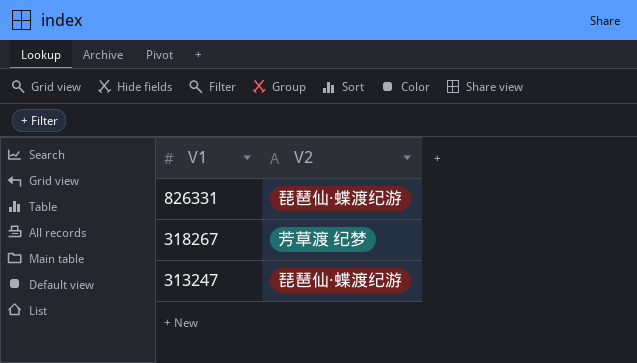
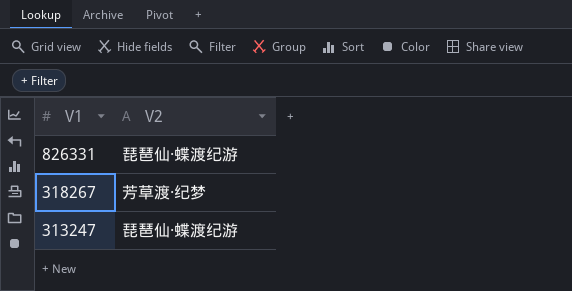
318267 | V2: 芳草渡 纪梦 -> 芳草渡·纪梦

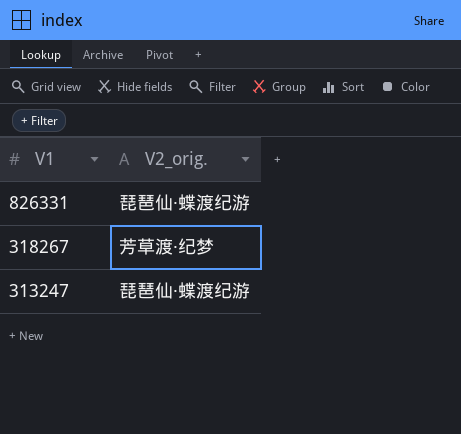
column name: V2 -> V2_orig.

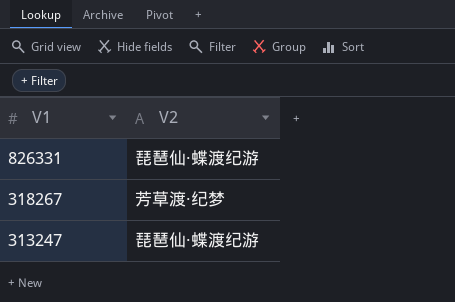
column name: V2_orig. -> V2

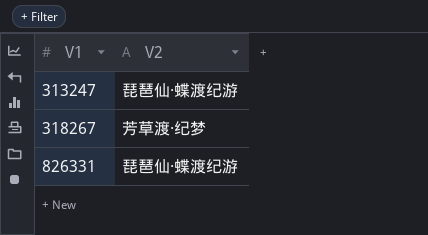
row order: V1 descending -> V1 ascending

